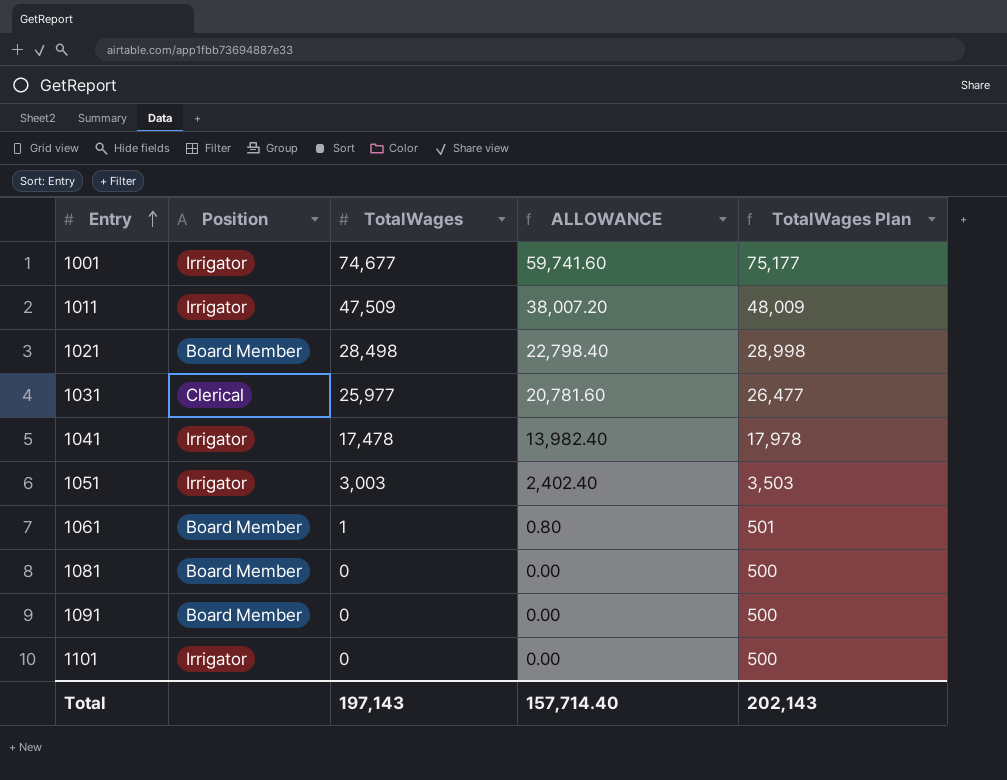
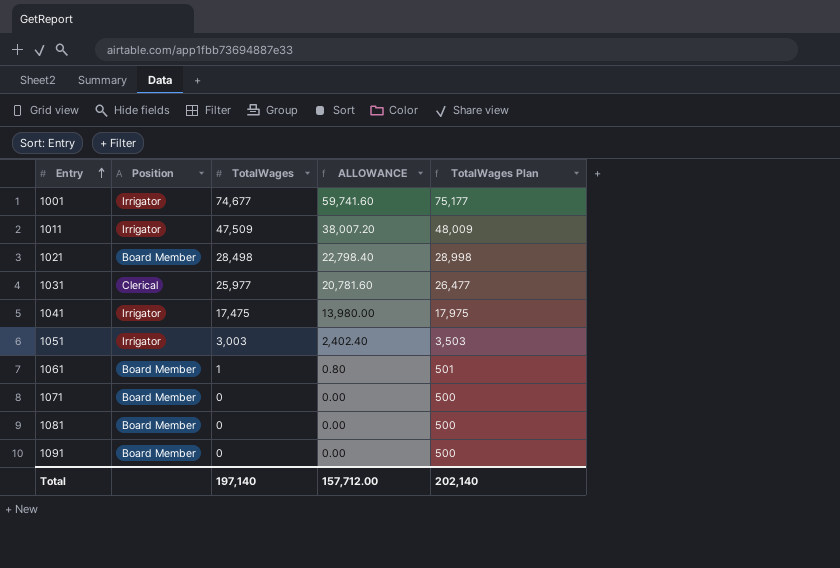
row 1101: Irrigator | 0 | 0.00 | 500 -> none
1041 | TotalWages: 17,478 -> 17,475
1041 | ALLOWANCE: 13,982.40 -> 13,980.00
1041 | TotalWages Plan: 17,978 -> 17,975
row 1071: none -> Board Member | 0 | 0.00 | 500
Total | TotalWages: 197,143 -> 197,140
Total | ALLOWANCE: 157,714.40 -> 157,712.00
Total | TotalWages Plan: 202,143 -> 202,140

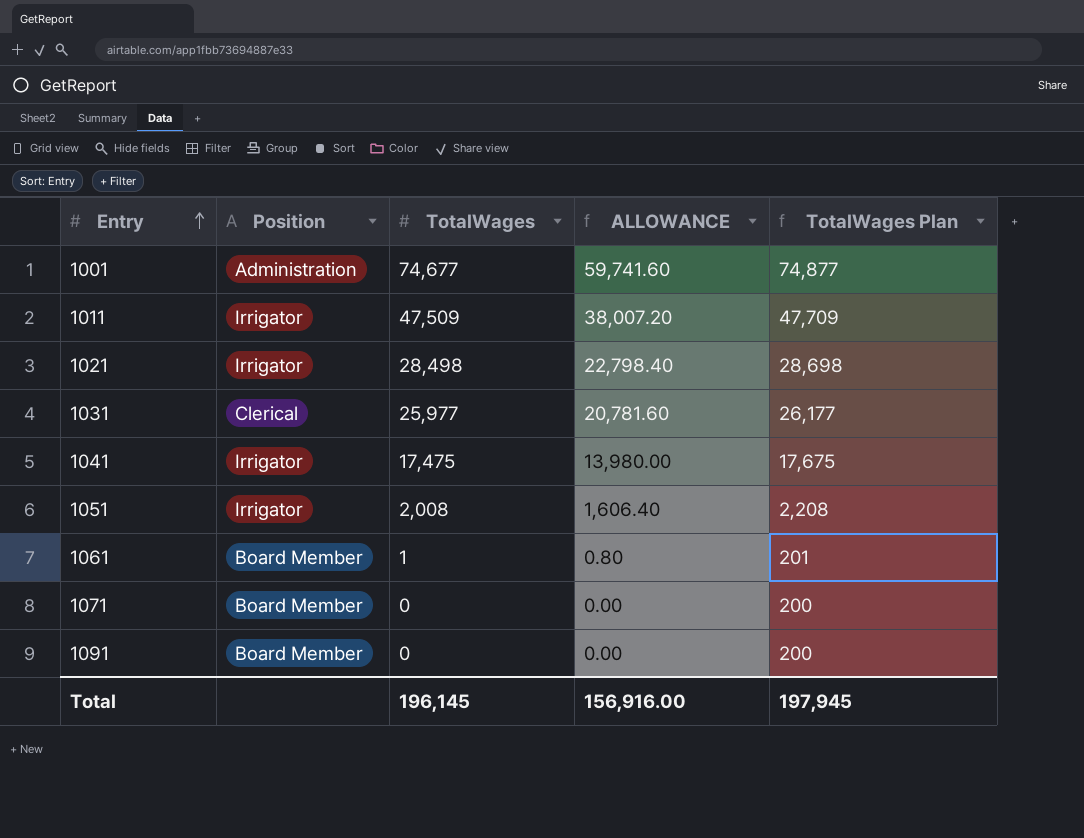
column TotalWages Plan | formula: [TotalWages] + 500 -> [TotalWages] + 200
row 1081: Board Member | 0 | 0.00 | 500 -> none
1001 | Position: Irrigator -> Administration
1021 | Position: Board Member -> Irrigator
1051 | TotalWages: 3,003 -> 2,008
1051 | ALLOWANCE: 2,402.40 -> 1,606.40
Total | TotalWages: 197,140 -> 196,145
Total | ALLOWANCE: 157,712.00 -> 156,916.00
Total | TotalWages Plan: 202,140 -> 197,945

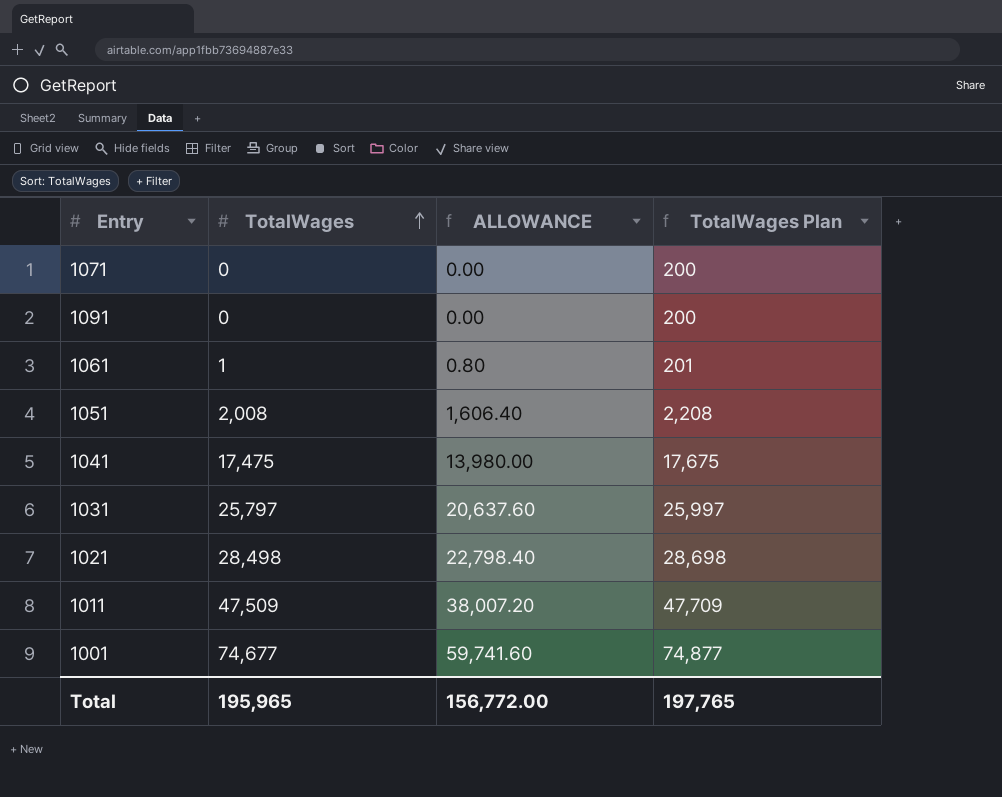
row order: Entry ascending -> TotalWages ascending
column Position | position: 2 -> none
1031 | TotalWages: 25,977 -> 25,797
1031 | ALLOWANCE: 20,781.60 -> 20,637.60
1031 | TotalWages Plan: 26,177 -> 25,997
Total | TotalWages: 196,145 -> 195,965
Total | ALLOWANCE: 156,916.00 -> 156,772.00
Total | TotalWages Plan: 197,945 -> 197,765

